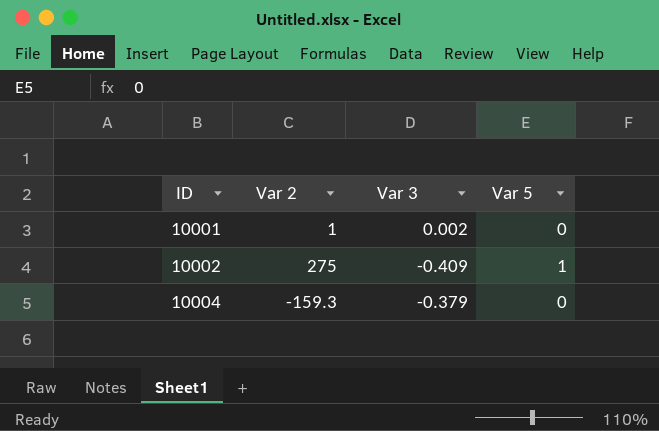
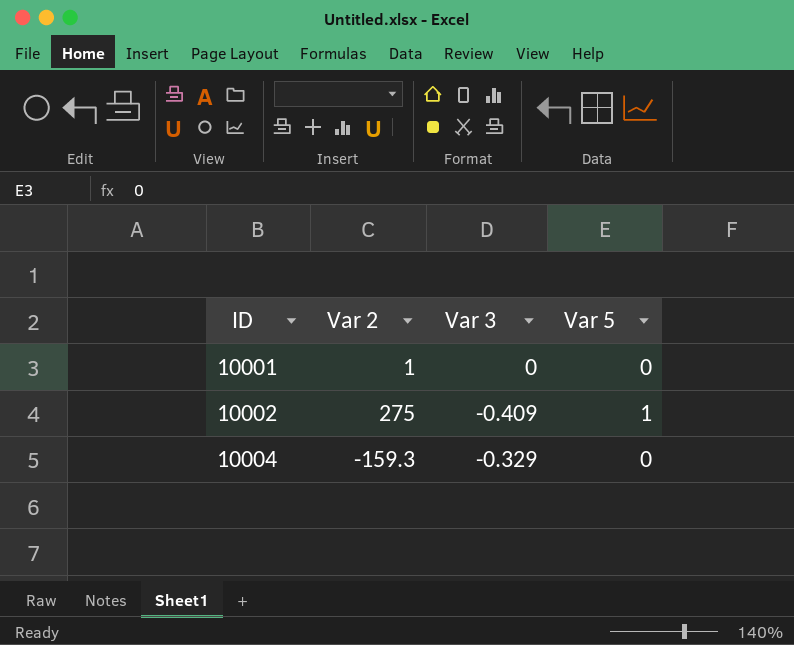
10001 | Var 3: 0.002 -> 0
10004 | Var 3: -0.379 -> -0.329

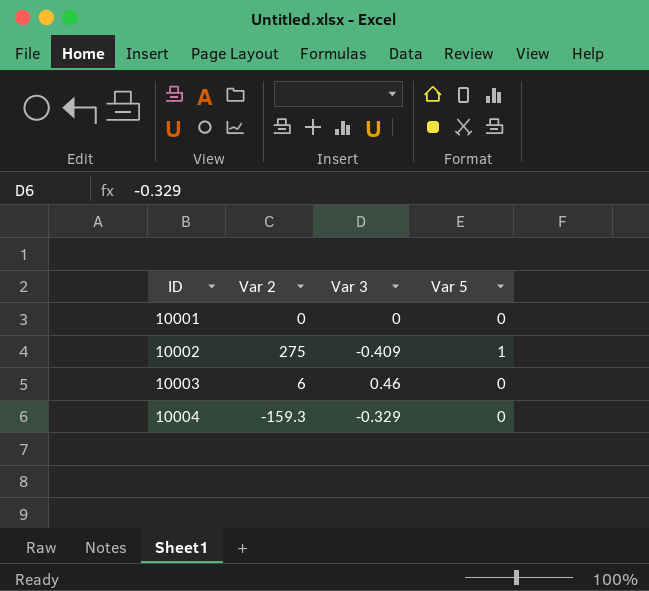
10001 | Var 2: 1 -> 0
row 10003: none -> 6 | 0.46 | 0

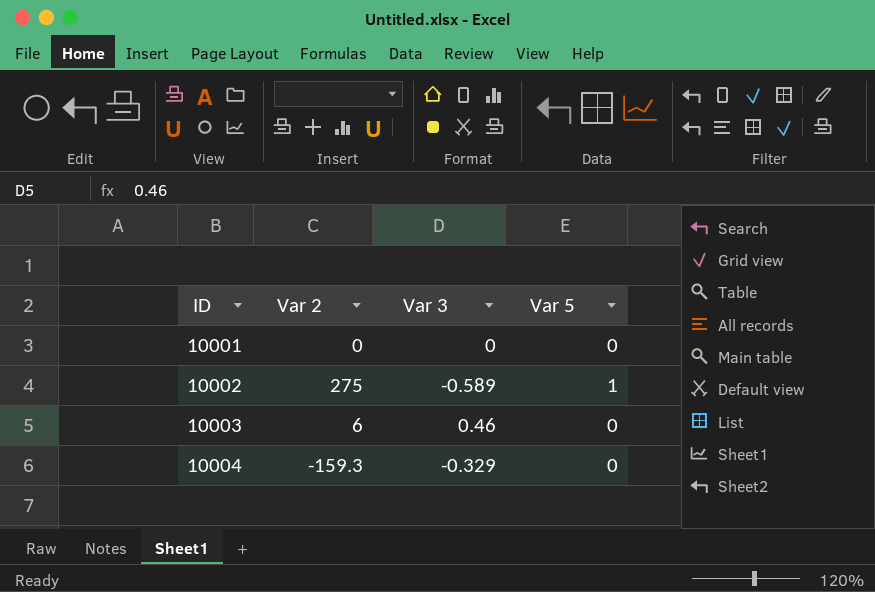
10002 | Var 3: -0.409 -> -0.589

